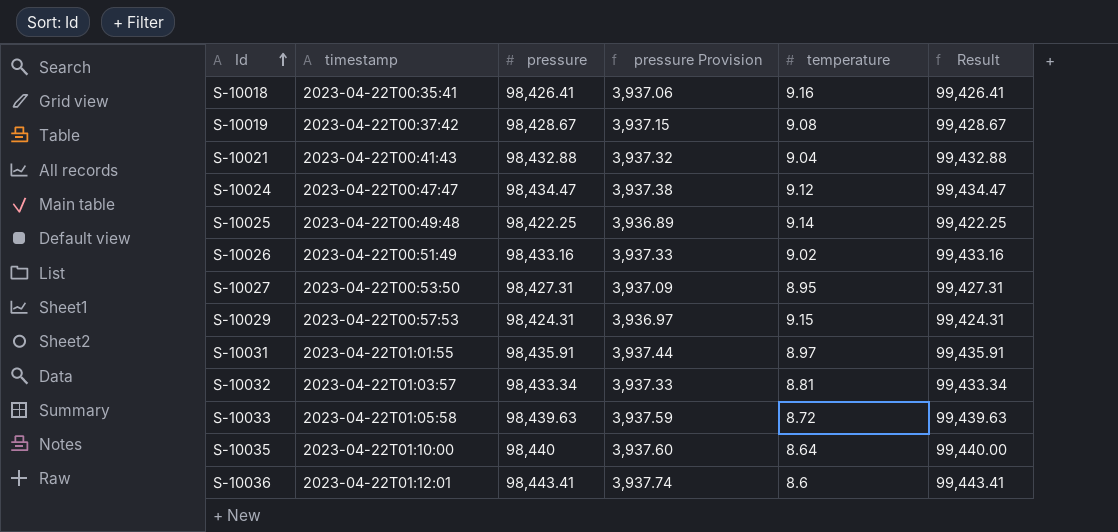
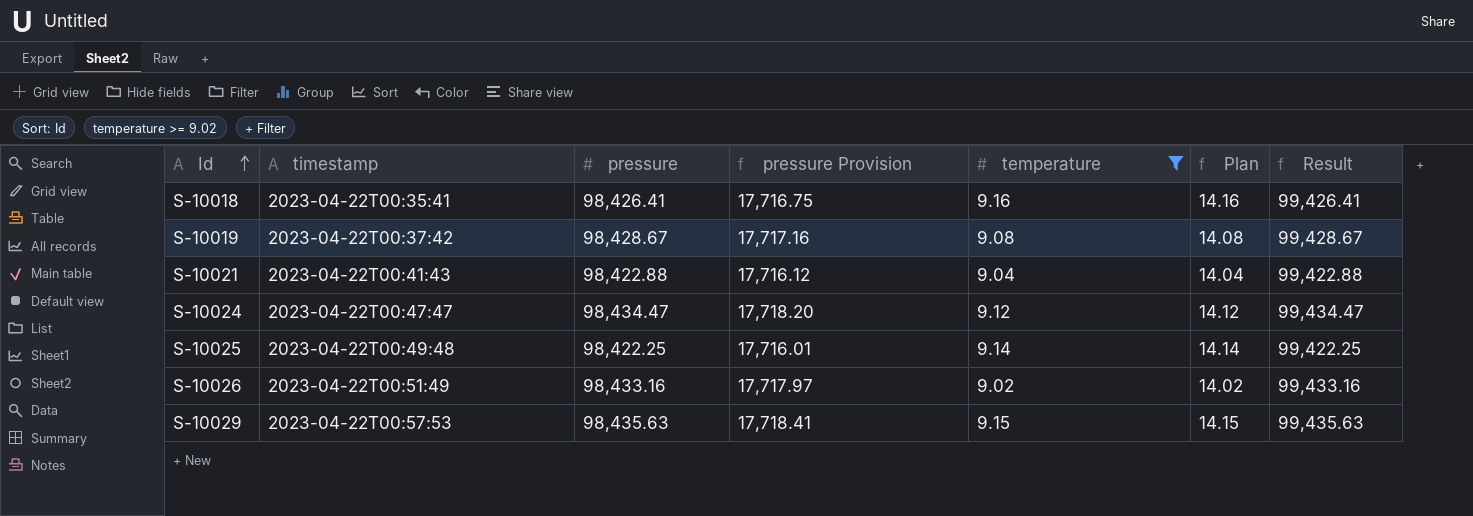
filter: none -> temperature >= 9.02
column pressure Provision | formula: [pressure] * 0.04 -> [pressure] * 0.18
column Plan | formula: none -> [temperature] + 5
S-10021 | pressure: 98,432.88 -> 98,422.88
S-10021 | Result: 99,432.88 -> 99,422.88
S-10029 | pressure: 98,424.31 -> 98,435.63
S-10029 | Result: 99,424.31 -> 99,435.63

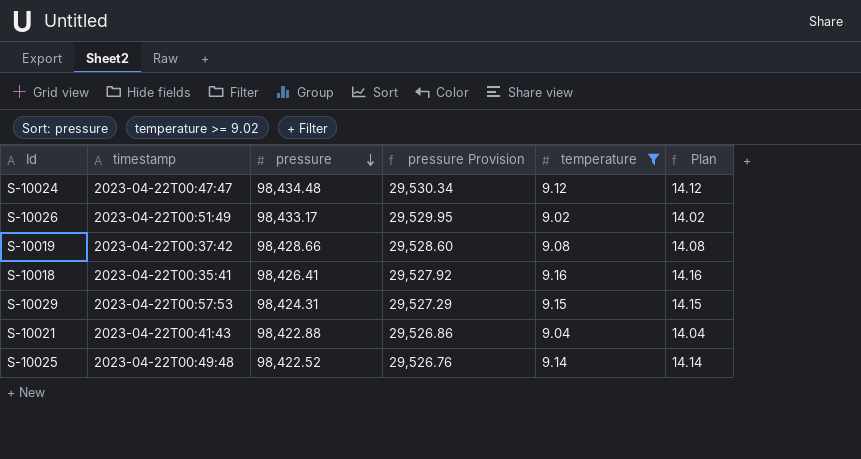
row order: Id ascending -> pressure descending
column Result | formula: [pressure] + 1000 -> none
column pressure Provision | formula: [pressure] * 0.18 -> [pressure] * 0.3
S-10024 | pressure: 98,434.47 -> 98,434.48
S-10026 | pressure: 98,433.16 -> 98,433.17
S-10019 | pressure: 98,428.67 -> 98,428.66
S-10029 | pressure: 98,435.63 -> 98,424.31
S-10025 | pressure: 98,422.25 -> 98,422.52

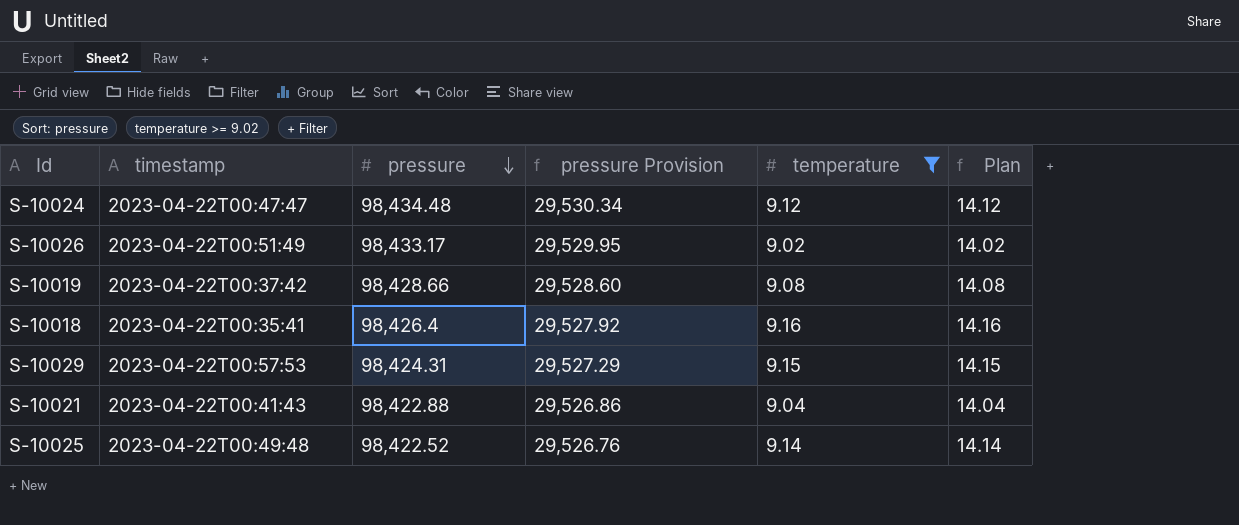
S-10018 | pressure: 98,426.41 -> 98,426.4

